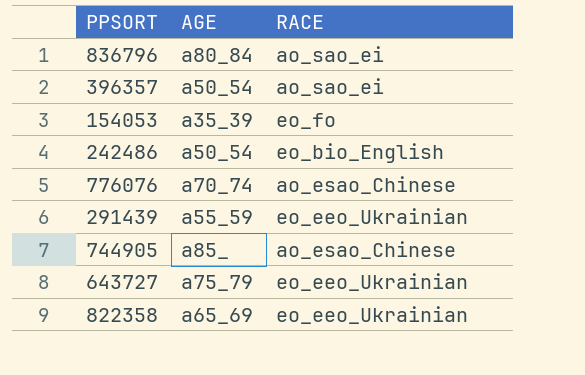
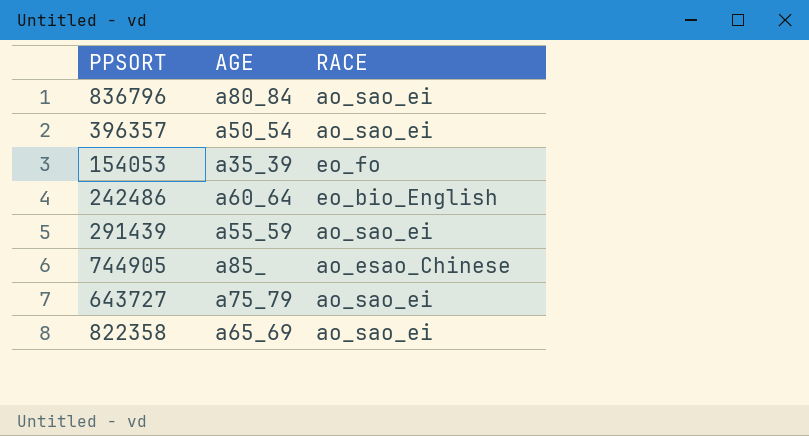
row 776076: a70_74 | ao_esao_Chinese -> none
242486 | AGE: a50_54 -> a60_64
291439 | RACE: eo_eeo_Ukrainian -> ao_sao_ei
643727 | RACE: eo_eeo_Ukrainian -> ao_sao_ei
822358 | RACE: eo_eeo_Ukrainian -> ao_sao_ei

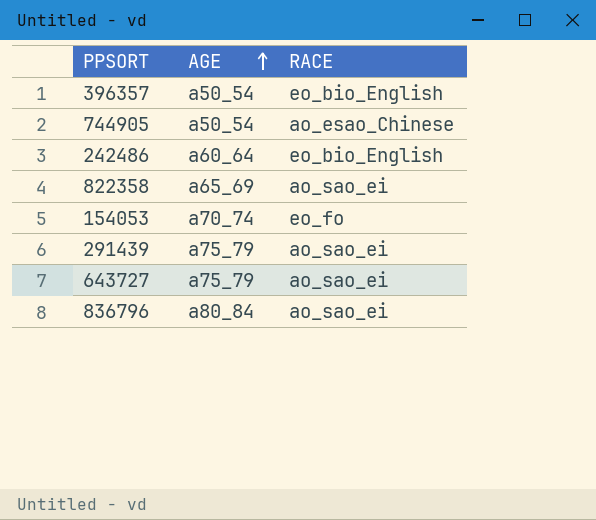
row order: none -> AGE ascending
396357 | RACE: ao_sao_ei -> eo_bio_English
744905 | AGE: a85_ -> a50_54
154053 | AGE: a35_39 -> a70_74
291439 | AGE: a55_59 -> a75_79

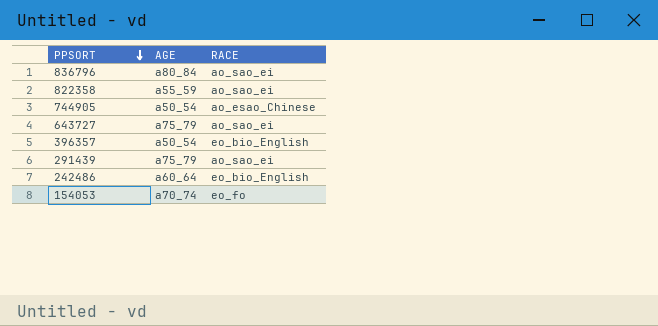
row order: AGE ascending -> PPSORT descending
822358 | AGE: a65_69 -> a55_59

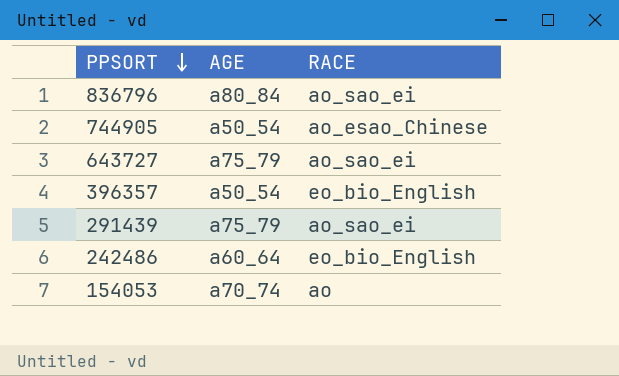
row 822358: a55_59 | ao_sao_ei -> none
154053 | RACE: eo_fo -> ao

